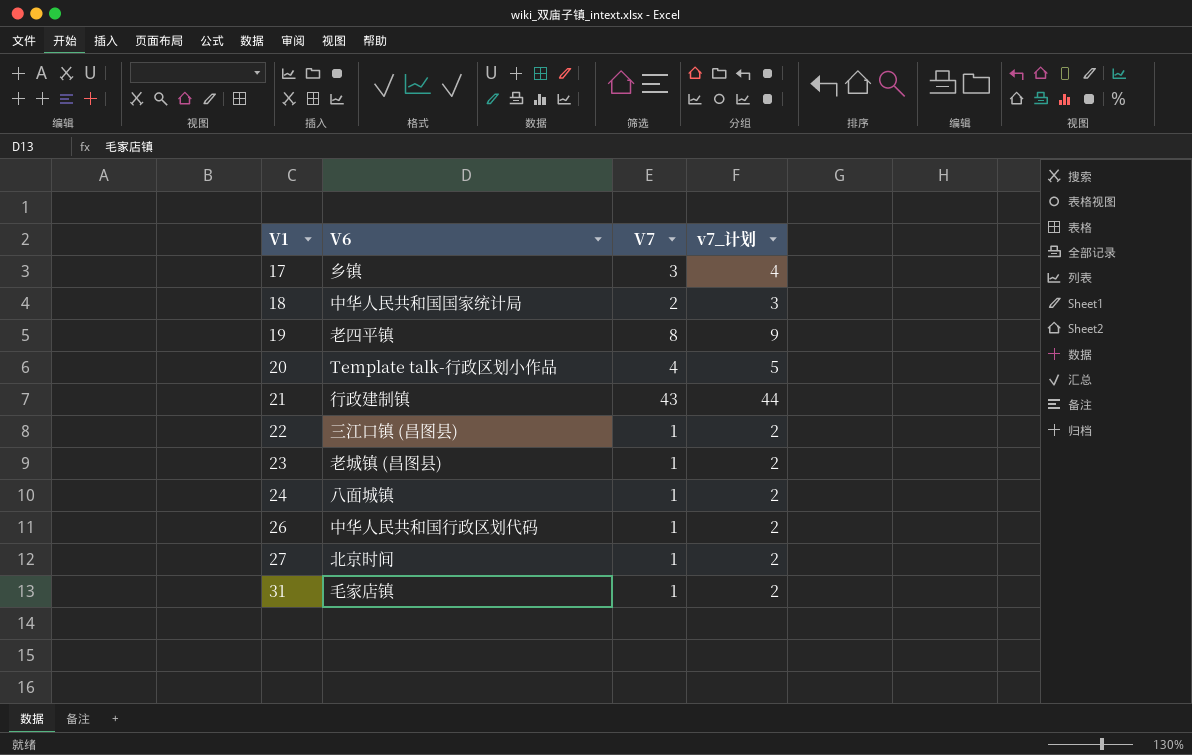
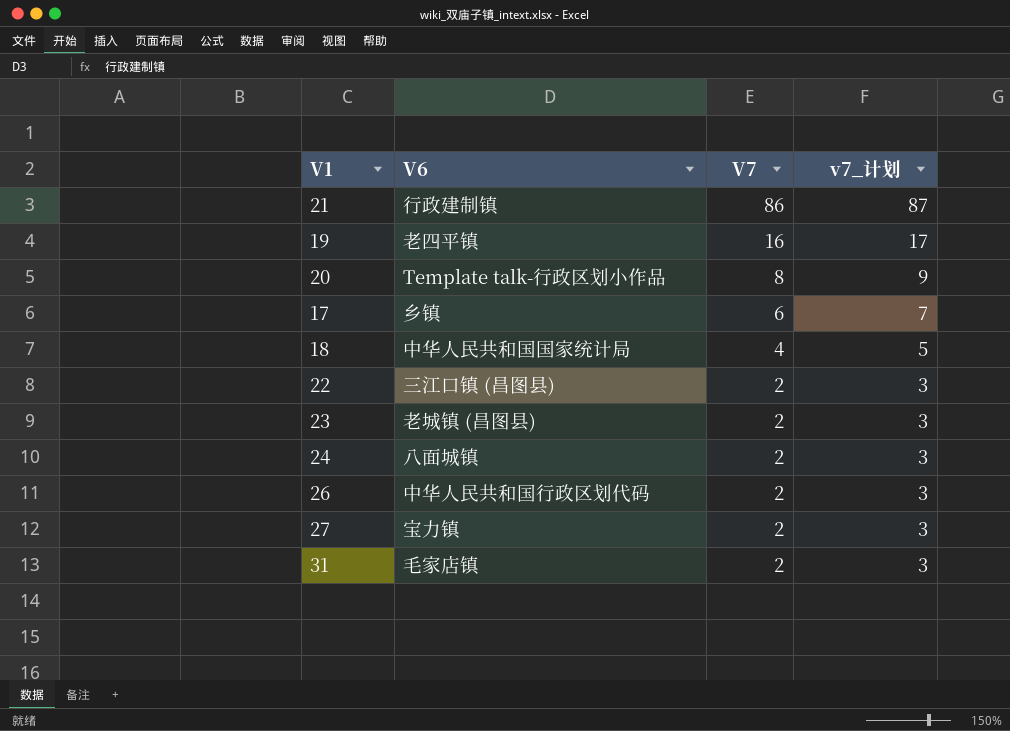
row order: V1 ascending -> V7 descending
21 | V7: 43 -> 86
21 | v7_计划: 44 -> 87
19 | V7: 8 -> 16
19 | v7_计划: 9 -> 17
20 | V7: 4 -> 8
20 | v7_计划: 5 -> 9
17 | V7: 3 -> 6
17 | v7_计划: 4 -> 7
18 | V7: 2 -> 4
18 | v7_计划: 3 -> 5
22 | V7: 1 -> 2
22 | v7_计划: 2 -> 3
23 | V7: 1 -> 2
23 | v7_计划: 2 -> 3
24 | V7: 1 -> 2
24 | v7_计划: 2 -> 3
26 | V7: 1 -> 2
26 | v7_计划: 2 -> 3
27 | V6: 北京时间 -> 宝力镇
27 | V7: 1 -> 2
27 | v7_计划: 2 -> 3
31 | V7: 1 -> 2
31 | v7_计划: 2 -> 3

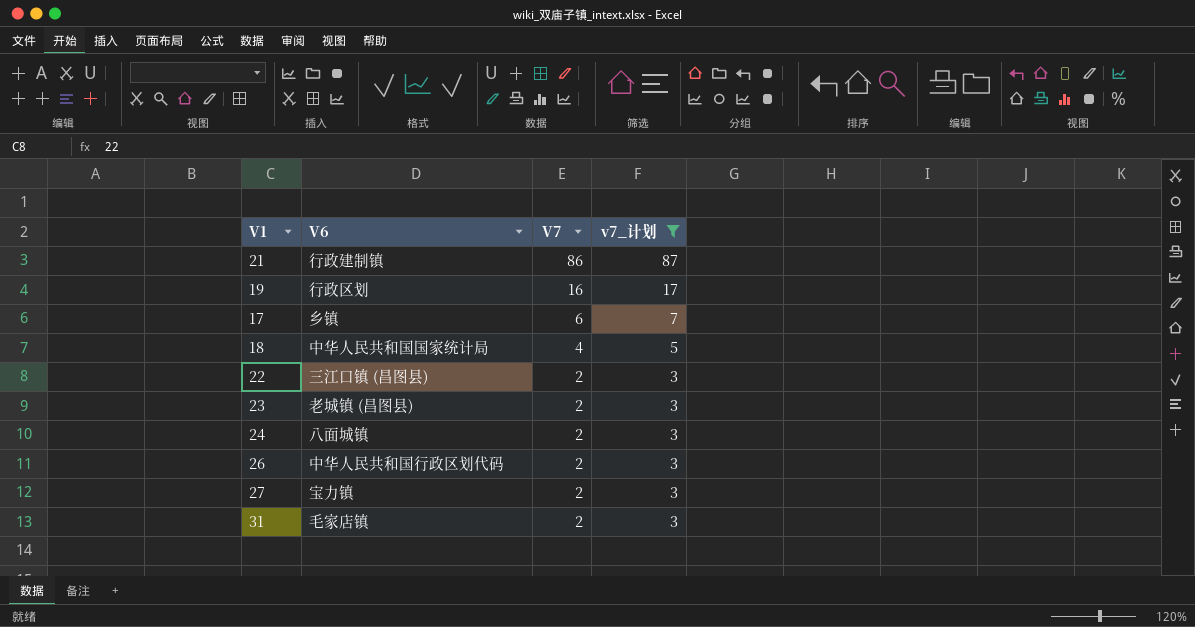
filter: none -> v7_计划 != 9
19 | V6: 老四平镇 -> 行政区划

